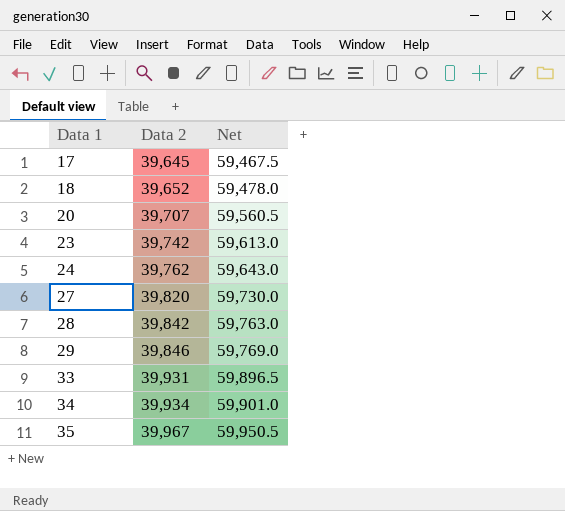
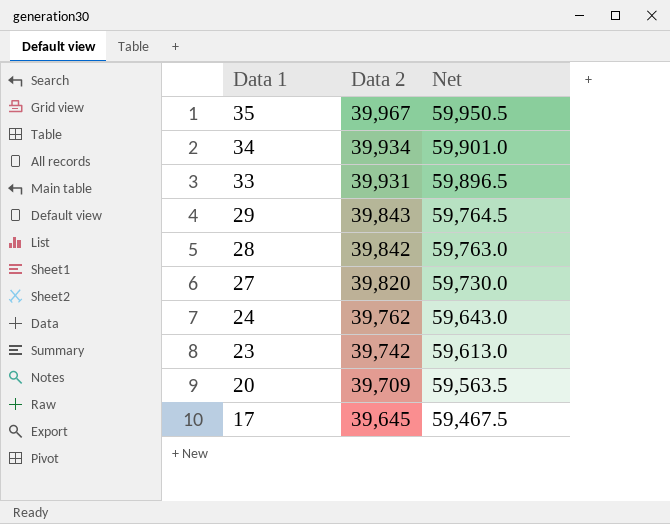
row order: Data 1 ascending -> Data 1 descending
row 18: 39,652 | 59,478.0 -> none
29 | Data 2: 39,846 -> 39,843
29 | Net: 59,769.0 -> 59,764.5
20 | Data 2: 39,707 -> 39,709
20 | Net: 59,560.5 -> 59,563.5

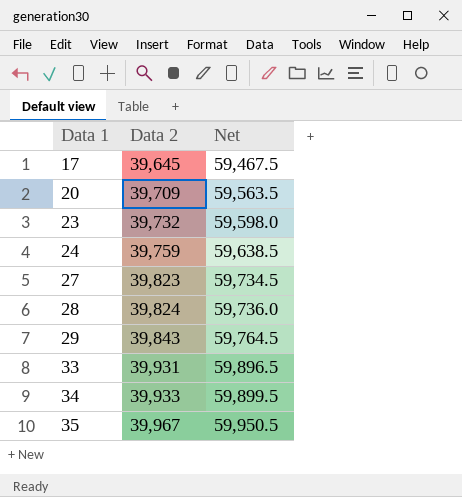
row order: Data 1 descending -> Data 1 ascending
23 | Data 2: 39,742 -> 39,732
23 | Net: 59,613.0 -> 59,598.0
24 | Data 2: 39,762 -> 39,759
24 | Net: 59,643.0 -> 59,638.5
27 | Data 2: 39,820 -> 39,823
27 | Net: 59,730.0 -> 59,734.5
28 | Data 2: 39,842 -> 39,824
28 | Net: 59,763.0 -> 59,736.0
34 | Data 2: 39,934 -> 39,933
34 | Net: 59,901.0 -> 59,899.5

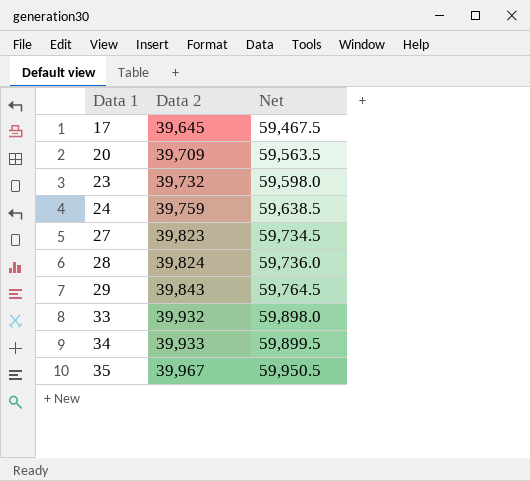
33 | Data 2: 39,931 -> 39,932
33 | Net: 59,896.5 -> 59,898.0

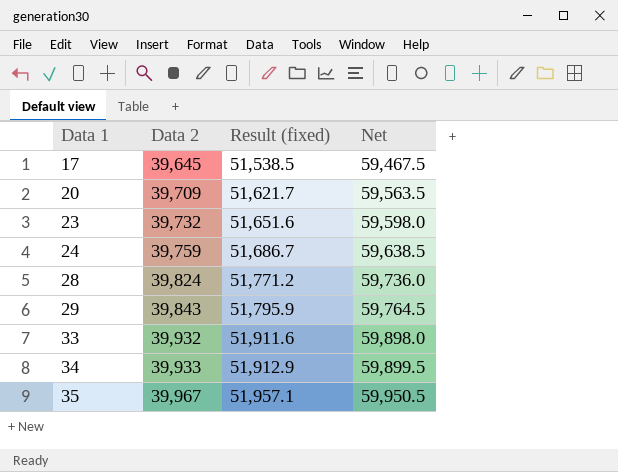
column Result (fixed) | formula: none -> [Data 2] * 1.3
row 27: 39,823 | 59,734.5 -> none

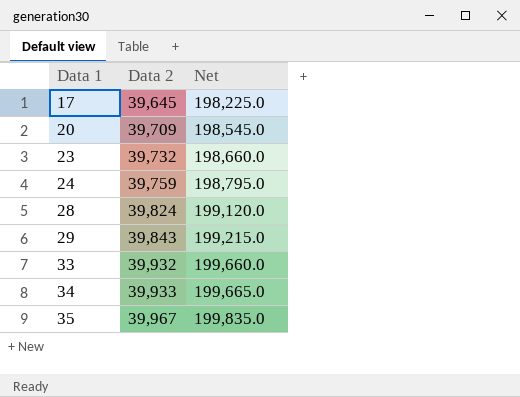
column Result (fixed) | formula: [Data 2] * 1.3 -> none
column Net | formula: [Data 2] * 1.5 -> [Data 2] * 5

